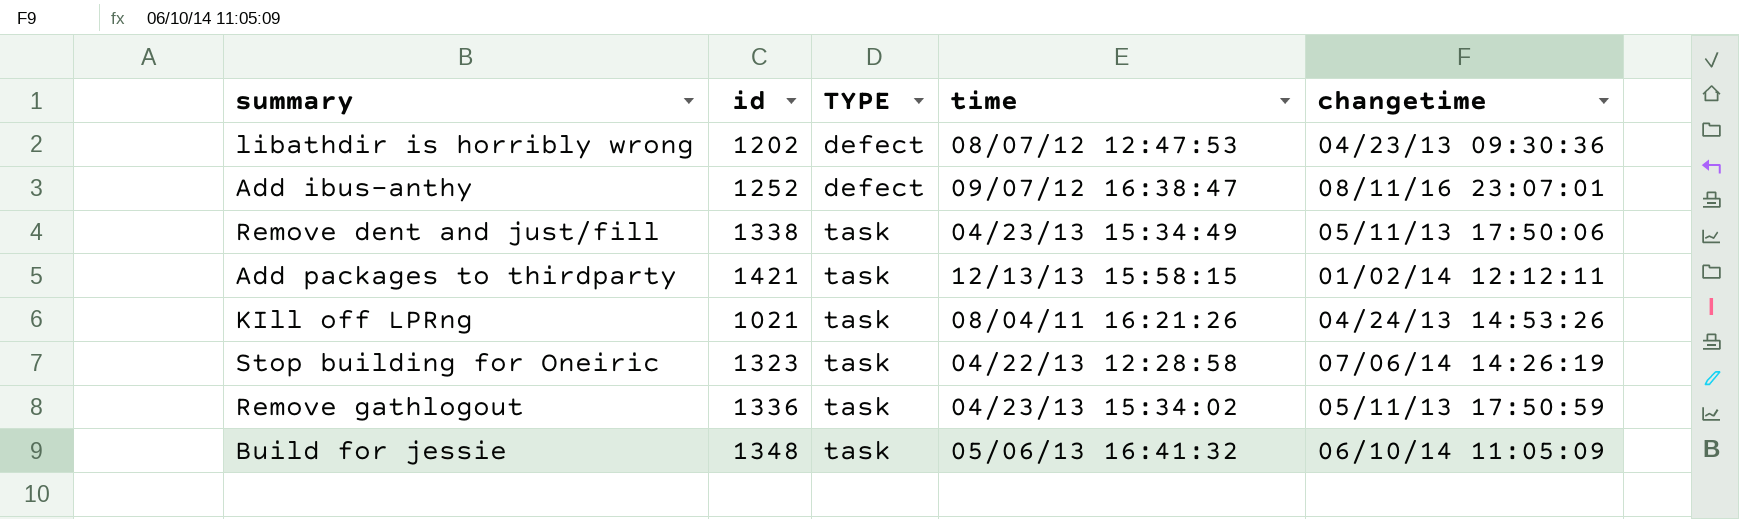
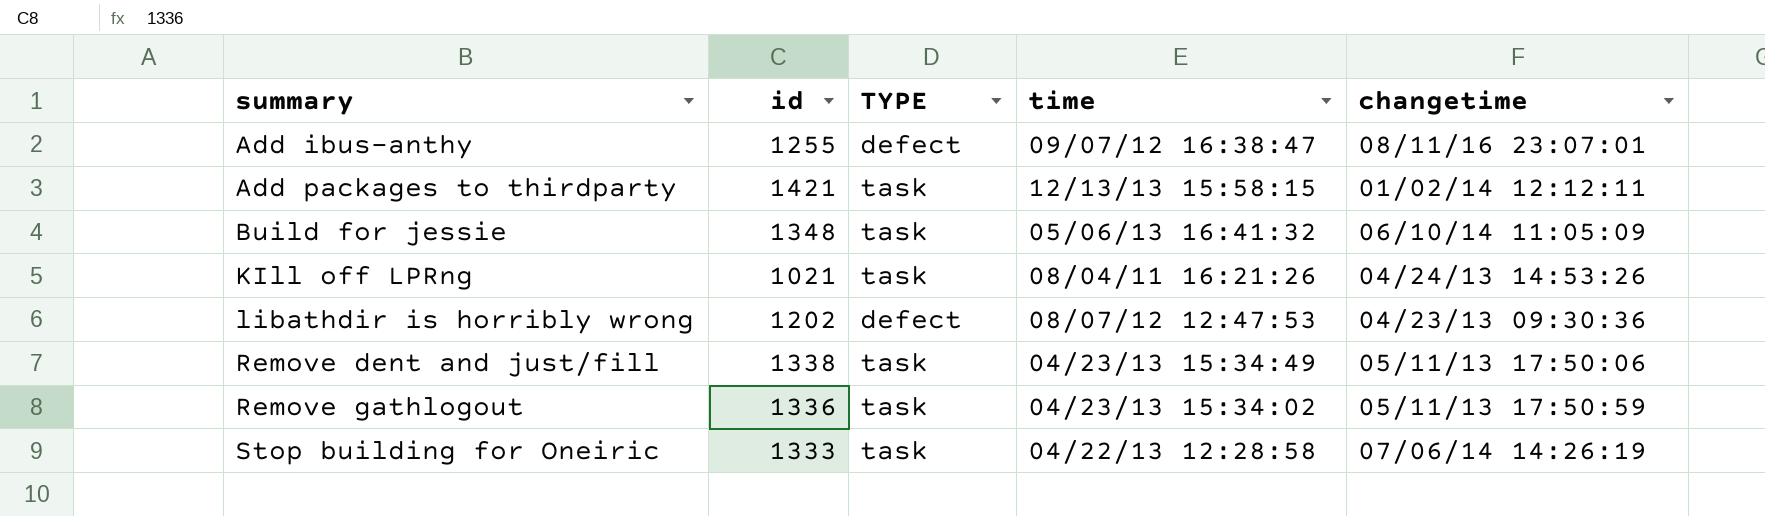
row order: TYPE ascending -> summary ascending
Add ibus-anthy | id: 1252 -> 1255
Stop building for Oneiric | id: 1323 -> 1333

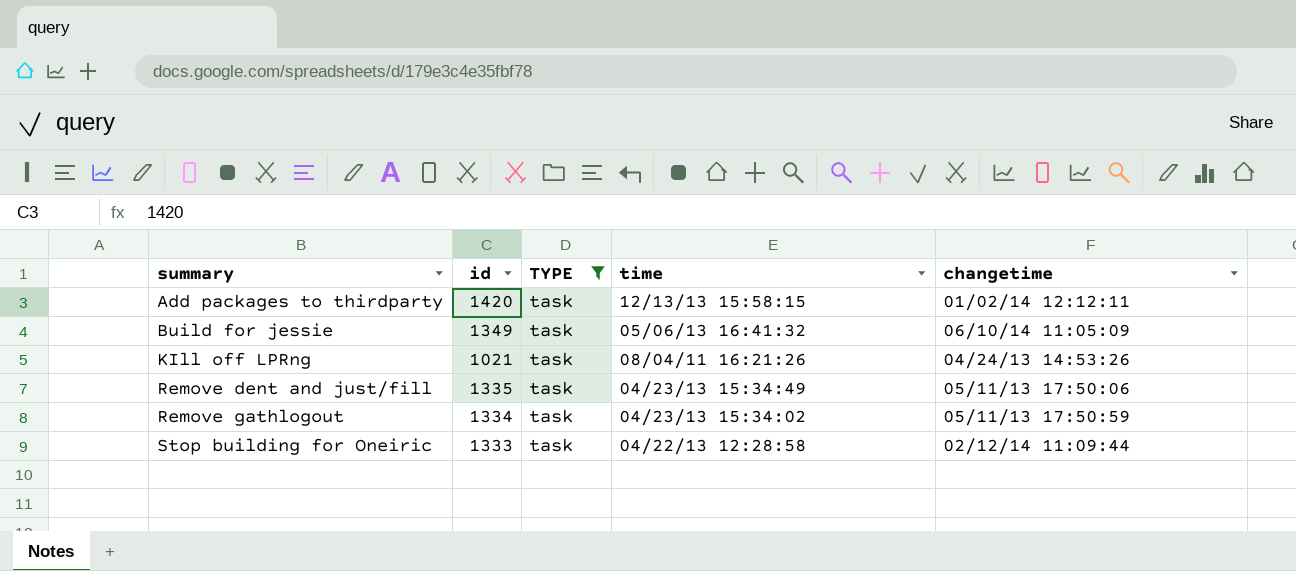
filter: none -> TYPE = task
Add packages to thirdparty | id: 1421 -> 1420
Build for jessie | id: 1348 -> 1349
Remove dent and just/fill | id: 1338 -> 1335
Remove gathlogout | id: 1336 -> 1334
Stop building for Oneiric | changetime: 07/06/14 14:26:19 -> 02/12/14 11:09:44

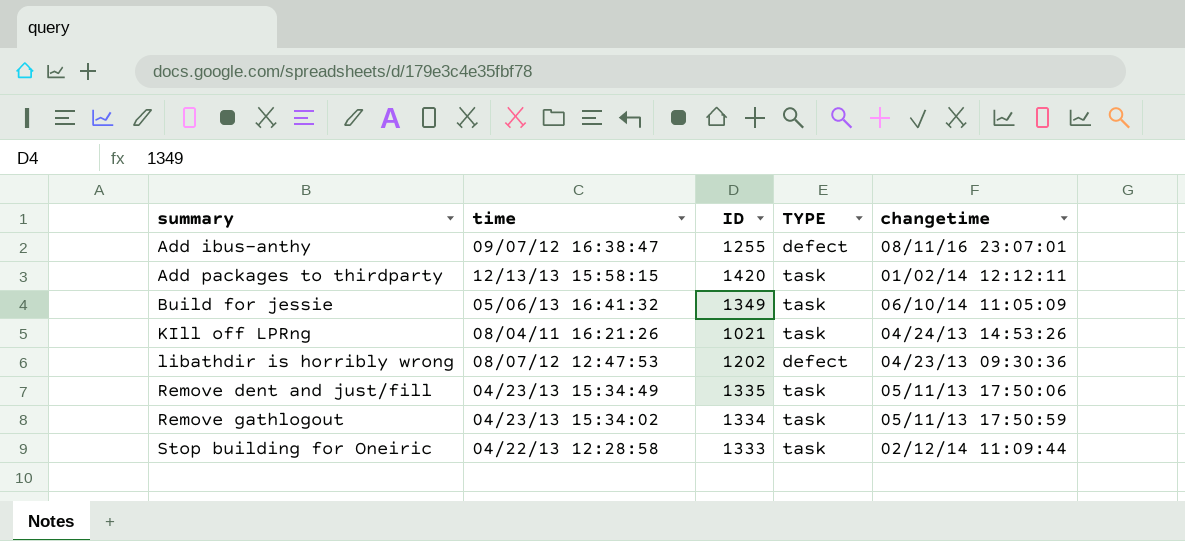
filter: TYPE = task -> none
column time | position: 4 -> 2
column name: id -> ID

